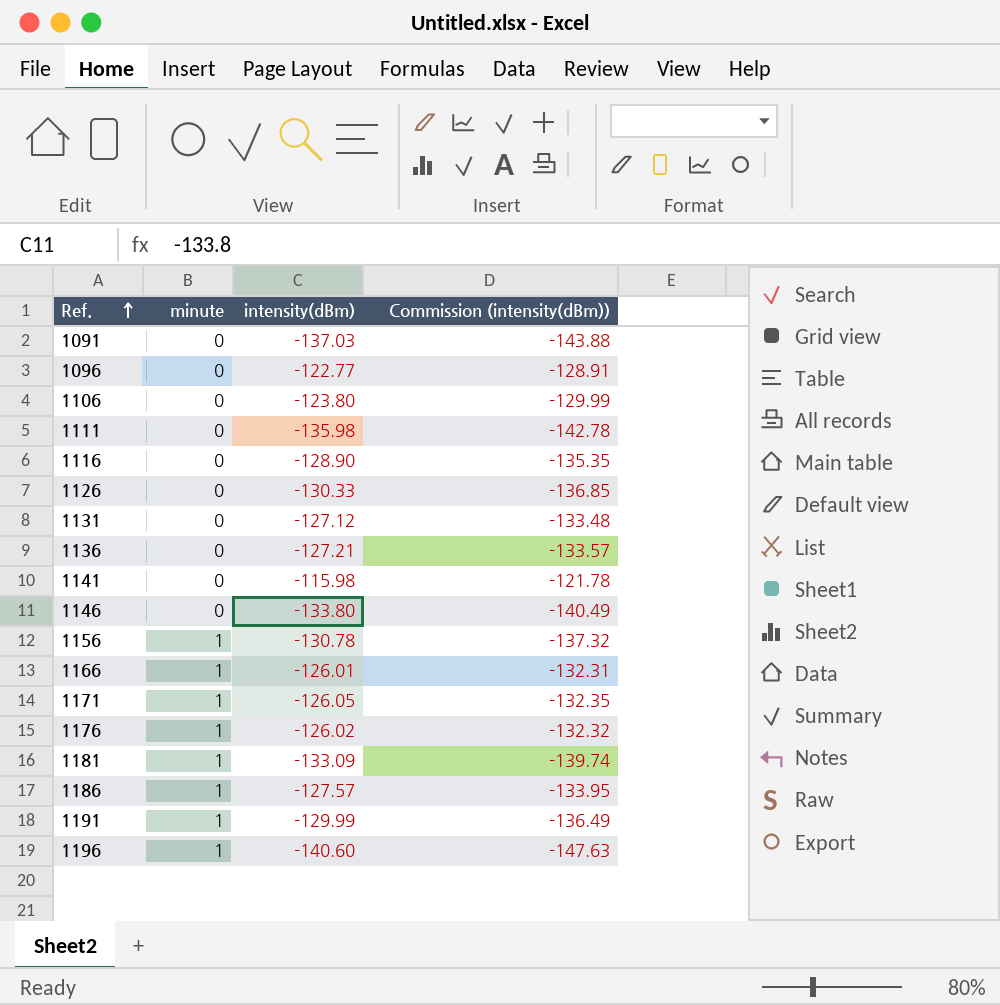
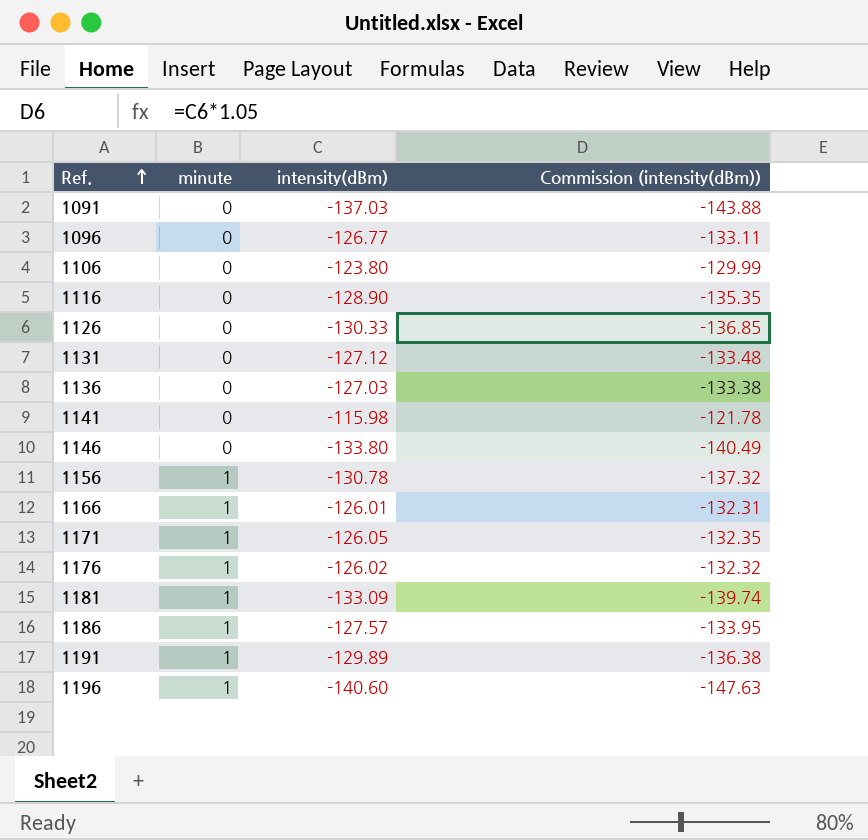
row 1111: 0 | -135.98 | -142.78 -> none
1096 | intensity(dBm): -122.77 -> -126.77
1096 | Commission (intensity(dBm)): -128.91 -> -133.11
1136 | intensity(dBm): -127.21 -> -127.03
1136 | Commission (intensity(dBm)): -133.57 -> -133.38
1191 | intensity(dBm): -129.99 -> -129.89
1191 | Commission (intensity(dBm)): -136.49 -> -136.38

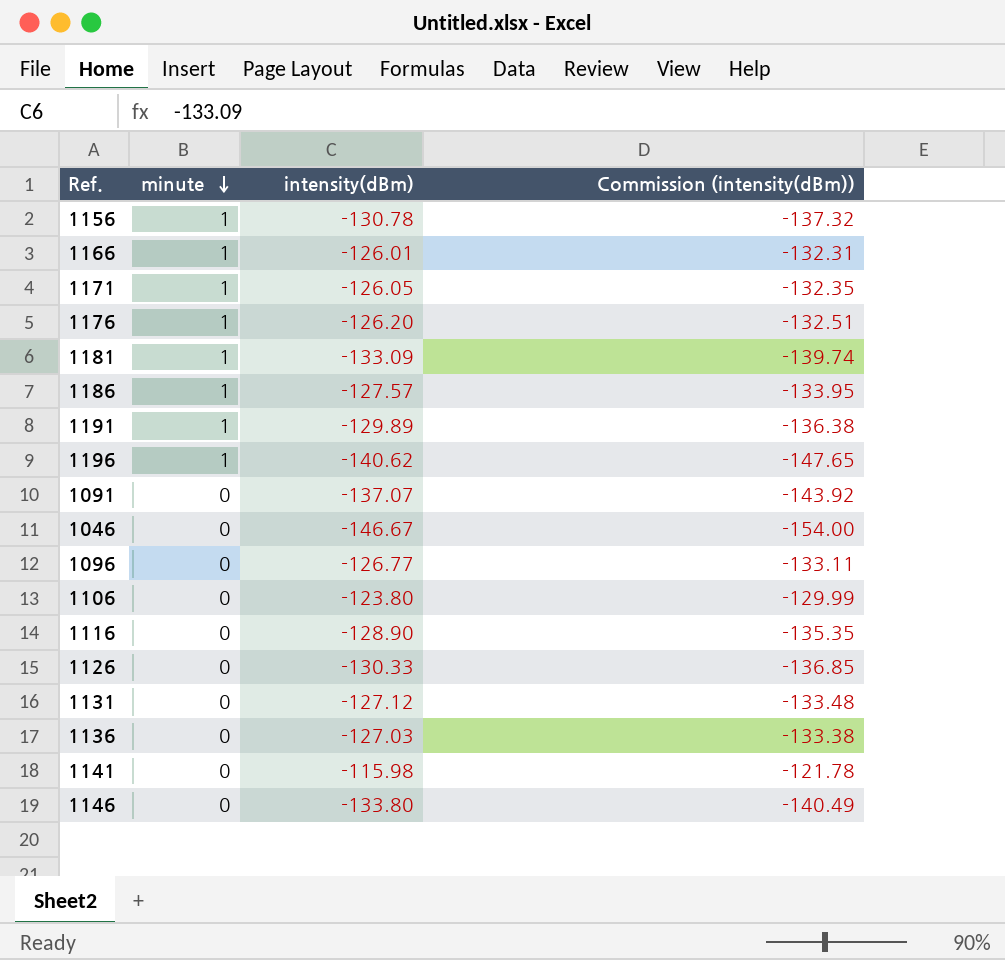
row order: Ref. ascending -> minute descending
1176 | intensity(dBm): -126.02 -> -126.20
1176 | Commission (intensity(dBm)): -132.32 -> -132.51
1196 | intensity(dBm): -140.60 -> -140.62
1196 | Commission (intensity(dBm)): -147.63 -> -147.65
1091 | intensity(dBm): -137.03 -> -137.07
1091 | Commission (intensity(dBm)): -143.88 -> -143.92
row 1046: none -> 0 | -146.67 | -154.00

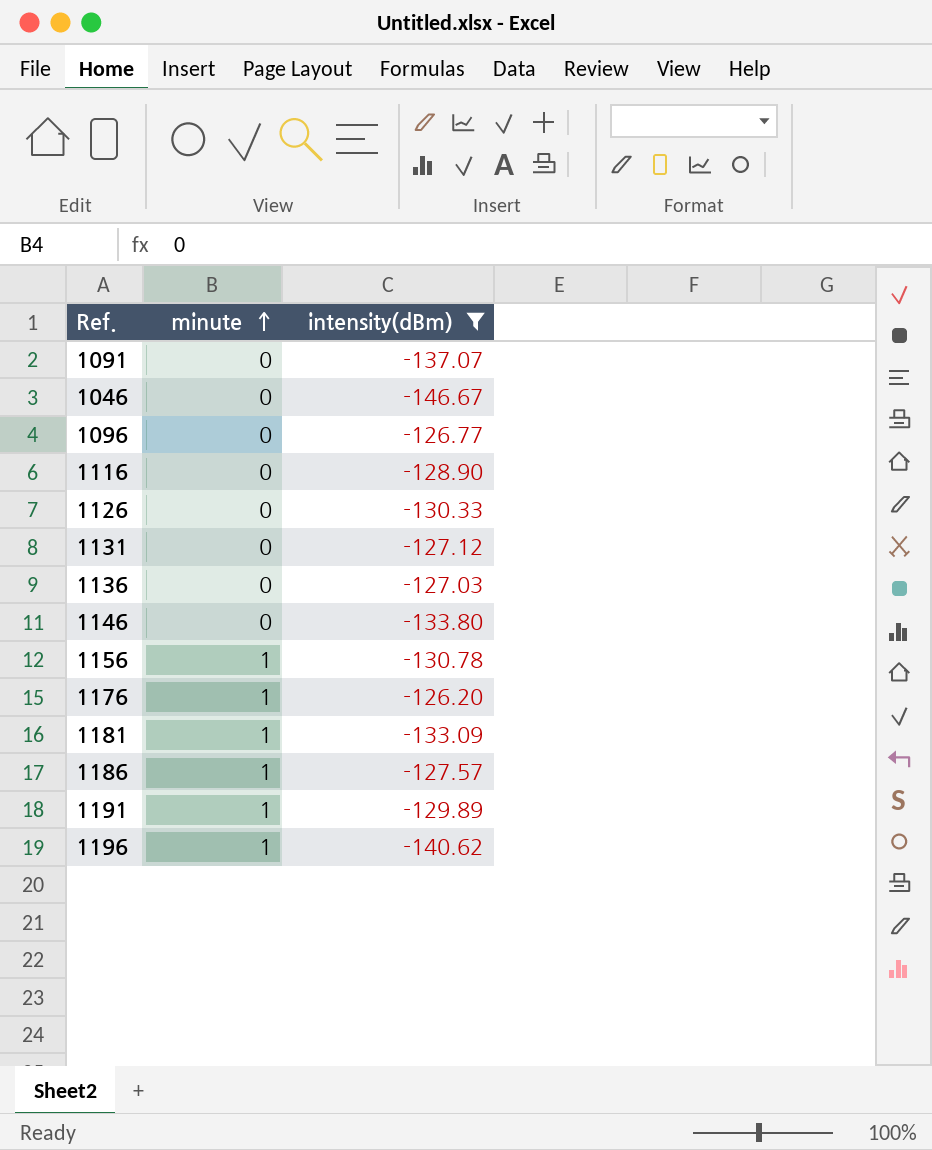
filter: none -> intensity(dBm) <= -126.20
row order: minute descending -> minute ascending
column Commission (intensity(dBm)) | formula: [intensity(dBm)] * 1.05 -> none

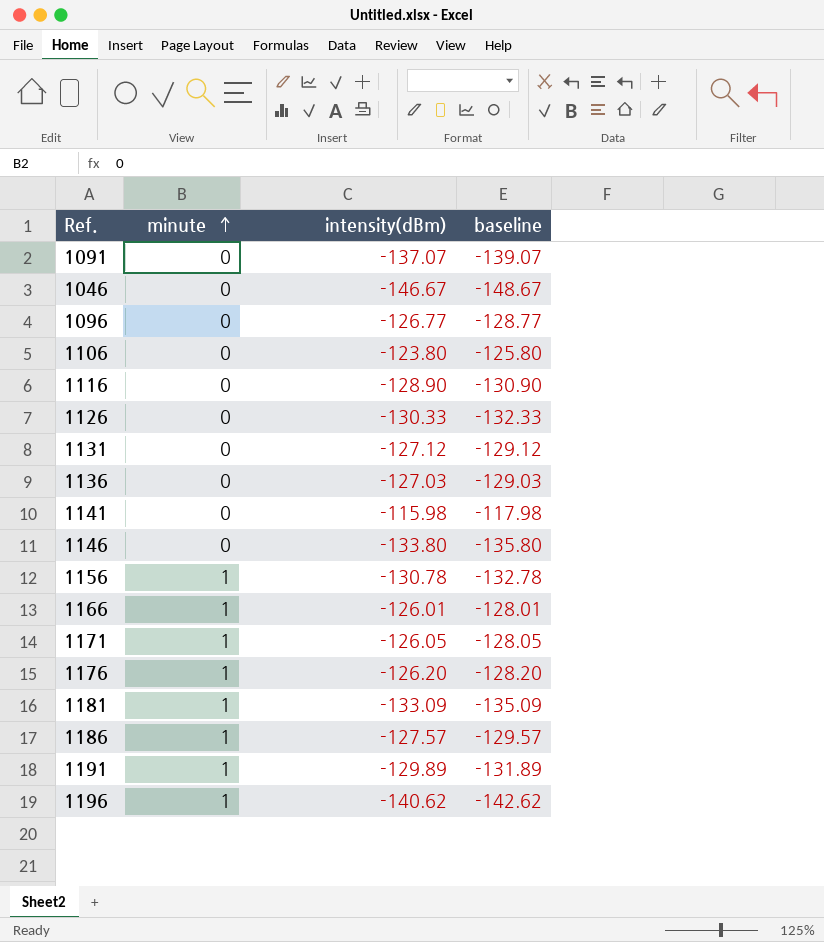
filter: intensity(dBm) <= -126.20 -> none
column baseline | formula: none -> [intensity(dBm)] - 2

